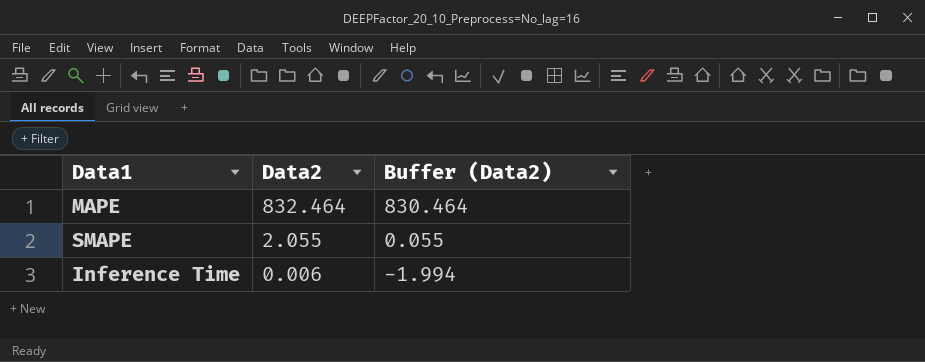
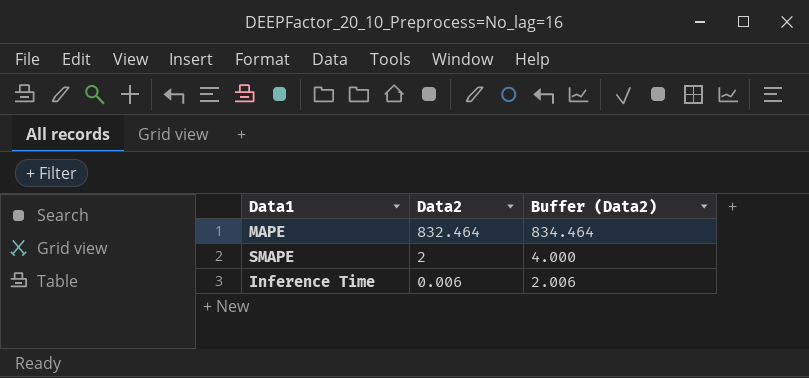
column Buffer (Data2) | formula: [Data2] - 2 -> [Data2] + 2
SMAPE | Data2: 2.055 -> 2

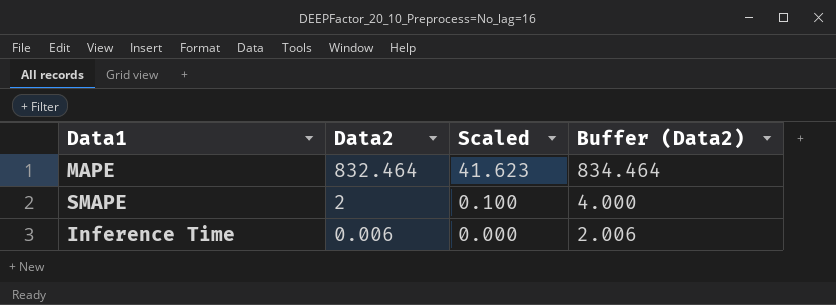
column Scaled | formula: none -> [Data2] * 0.05

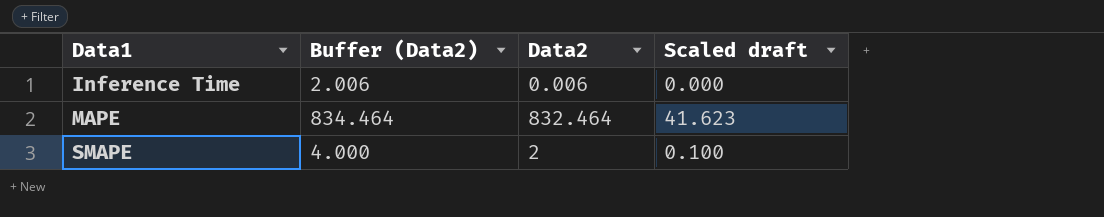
row order: Data2 descending -> Data1 ascending
column Buffer (Data2) | position: 4 -> 2
column name: Scaled -> Scaled draft

